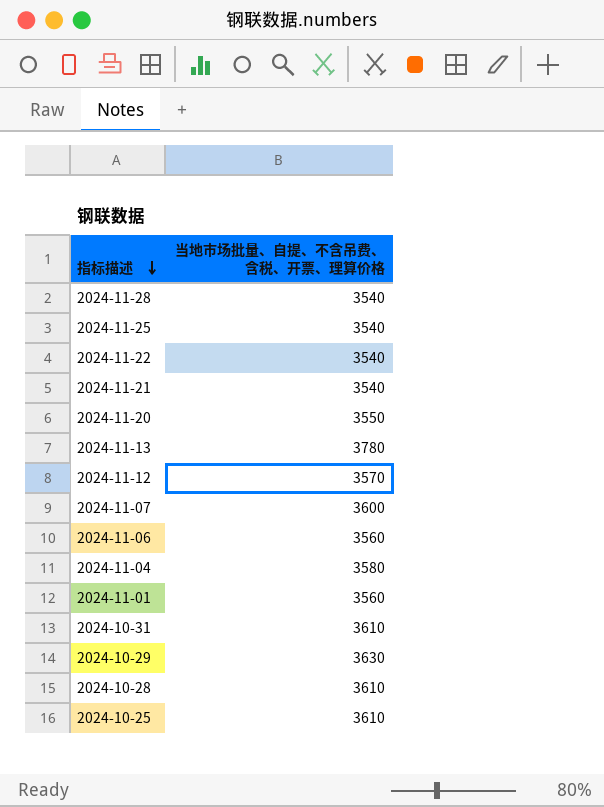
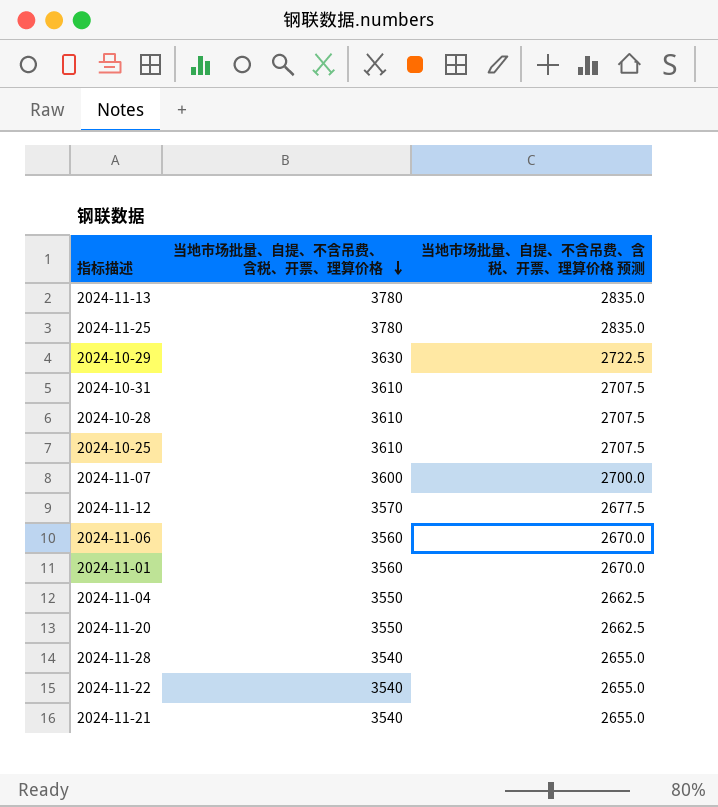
row order: 指标描述 descending -> 当地市场批量、自提、不含吊费、含税、开票、理算价格 descending
column 当地市场批量、自提、不含吊费、含税、开票、理算价格 预测 | formula: none -> [当地市场批量、自提、不含吊费、含税、开票、理算价格] * 0.75
2024-11-25 | 当地市场批量、自提、不含吊费、含税、开票、理算价格: 3540 -> 3780
2024-11-04 | 当地市场批量、自提、不含吊费、含税、开票、理算价格: 3580 -> 3550

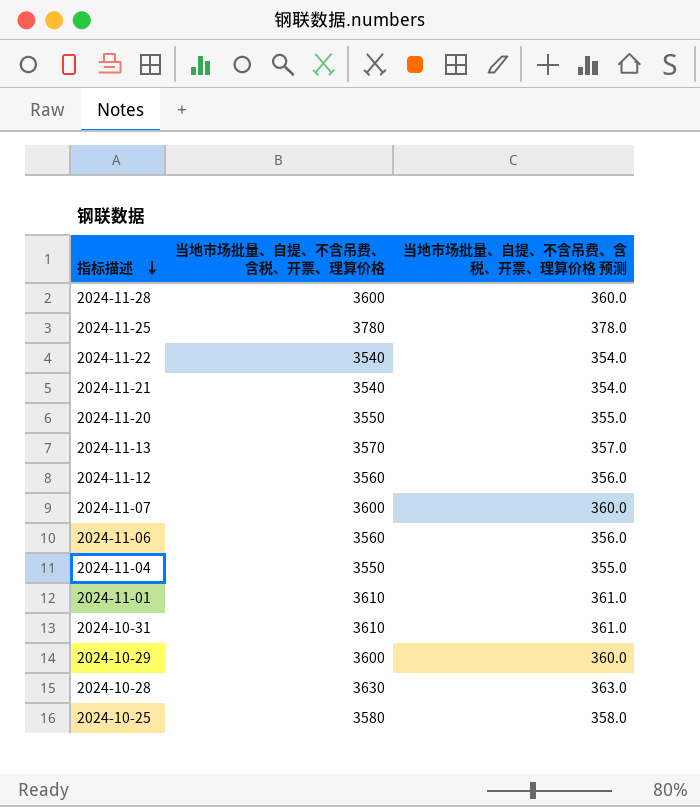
row order: 当地市场批量、自提、不含吊费、含税、开票、理算价格 descending -> 指标描述 descending
column 当地市场批量、自提、不含吊费、含税、开票、理算价格 预测 | formula: [当地市场批量、自提、不含吊费、含税、开票、理算价格] * 0.75 -> [当地市场批量、自提、不含吊费、含税、开票、理算价格] * 0.1
2024-11-28 | 当地市场批量、自提、不含吊费、含税、开票、理算价格: 3540 -> 3600
2024-11-13 | 当地市场批量、自提、不含吊费、含税、开票、理算价格: 3780 -> 3570
2024-11-12 | 当地市场批量、自提、不含吊费、含税、开票、理算价格: 3570 -> 3560
2024-11-01 | 当地市场批量、自提、不含吊费、含税、开票、理算价格: 3560 -> 3610
2024-10-29 | 当地市场批量、自提、不含吊费、含税、开票、理算价格: 3630 -> 3600
2024-10-28 | 当地市场批量、自提、不含吊费、含税、开票、理算价格: 3610 -> 3630
2024-10-25 | 当地市场批量、自提、不含吊费、含税、开票、理算价格: 3610 -> 3580

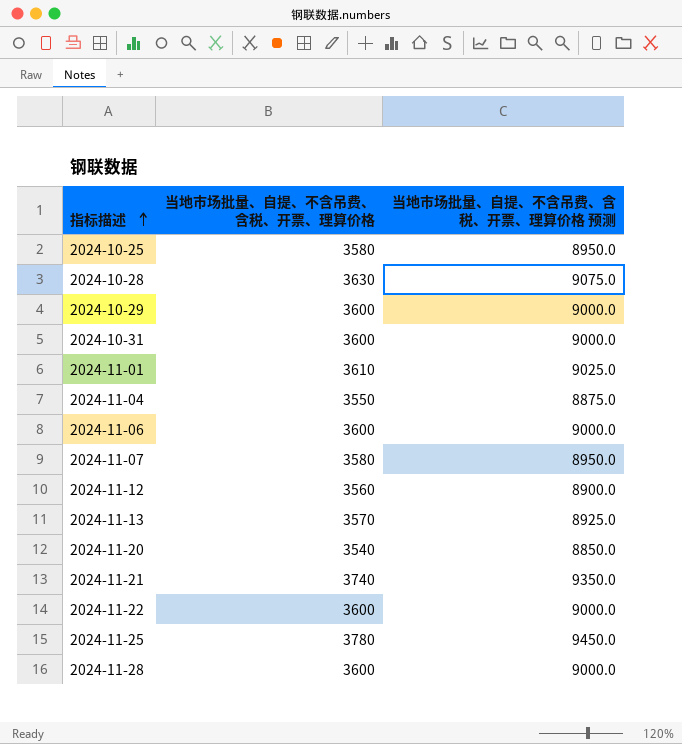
row order: 指标描述 descending -> 指标描述 ascending
column 当地市场批量、自提、不含吊费、含税、开票、理算价格 预测 | formula: [当地市场批量、自提、不含吊费、含税、开票、理算价格] * 0.1 -> [当地市场批量、自提、不含吊费、含税、开票、理算价格] * 2.5
2024-10-31 | 当地市场批量、自提、不含吊费、含税、开票、理算价格: 3610 -> 3600
2024-11-06 | 当地市场批量、自提、不含吊费、含税、开票、理算价格: 3560 -> 3600
2024-11-07 | 当地市场批量、自提、不含吊费、含税、开票、理算价格: 3600 -> 3580
2024-11-20 | 当地市场批量、自提、不含吊费、含税、开票、理算价格: 3550 -> 3540
2024-11-21 | 当地市场批量、自提、不含吊费、含税、开票、理算价格: 3540 -> 3740
2024-11-22 | 当地市场批量、自提、不含吊费、含税、开票、理算价格: 3540 -> 3600

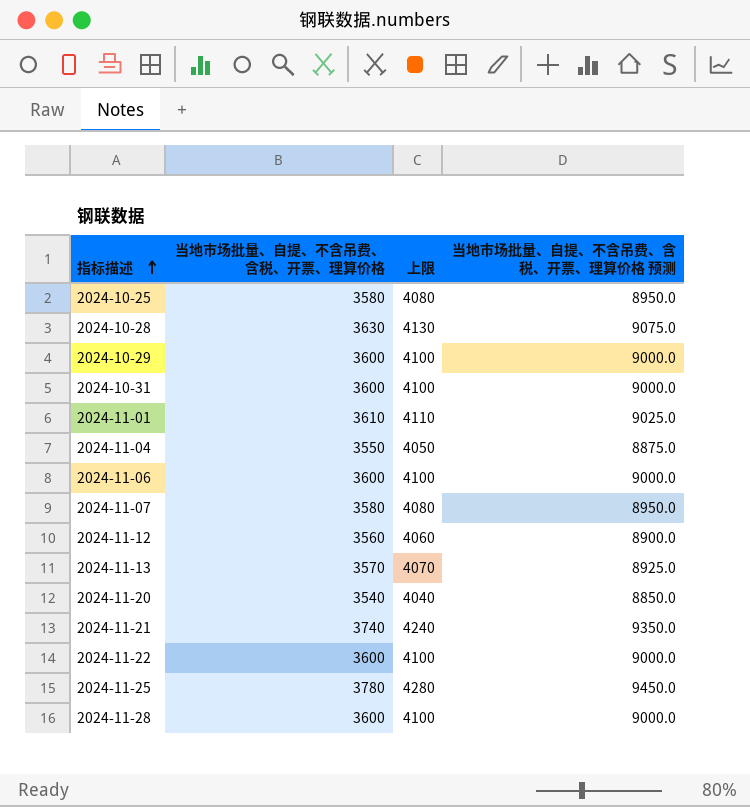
column 上限 | formula: none -> [当地市场批量、自提、不含吊费、含税、开票、理算价格] + 500

